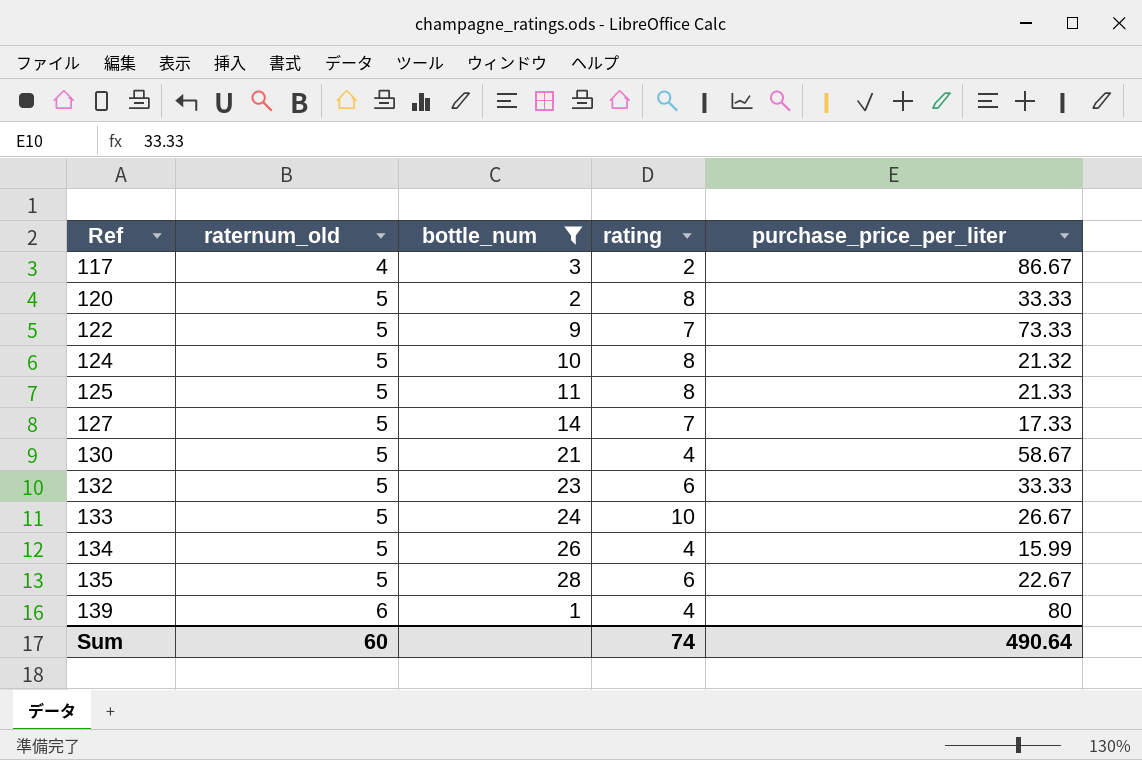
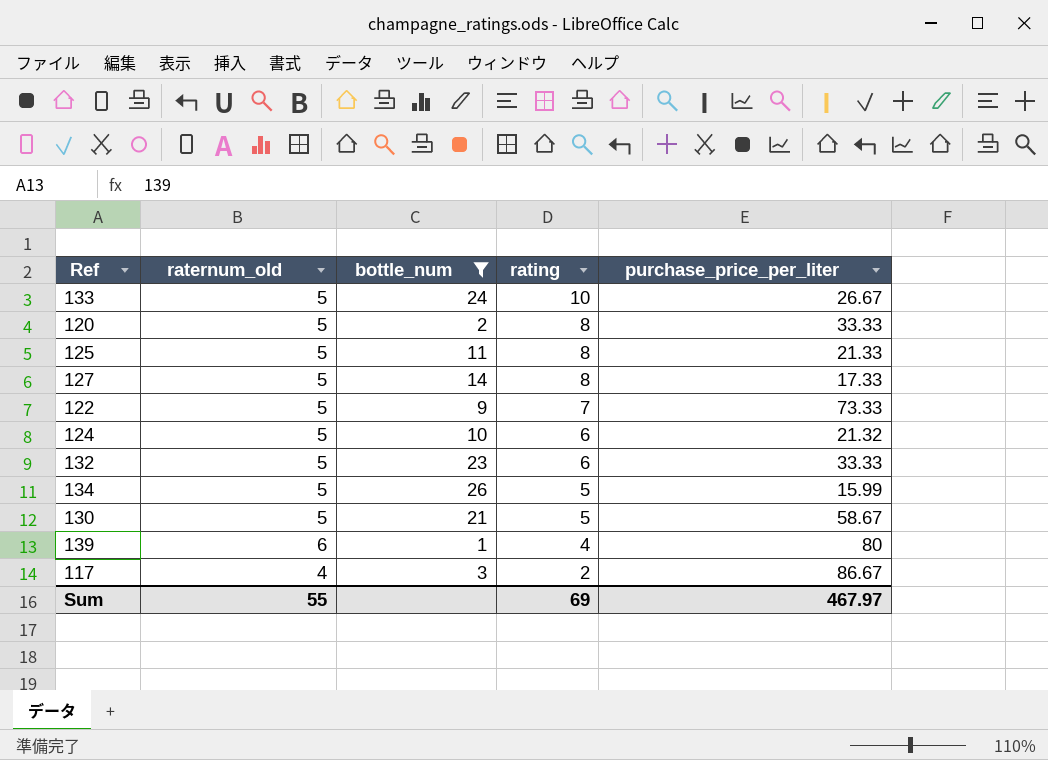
row order: Ref ascending -> rating descending
row 135: 5 | 28 | 6 | 22.67 -> none
127 | rating: 7 -> 8
124 | rating: 8 -> 6
134 | rating: 4 -> 5
130 | rating: 4 -> 5
Sum | raternum_old: 60 -> 55
Sum | rating: 74 -> 69
Sum | purchase_price_per_liter: 490.64 -> 467.97

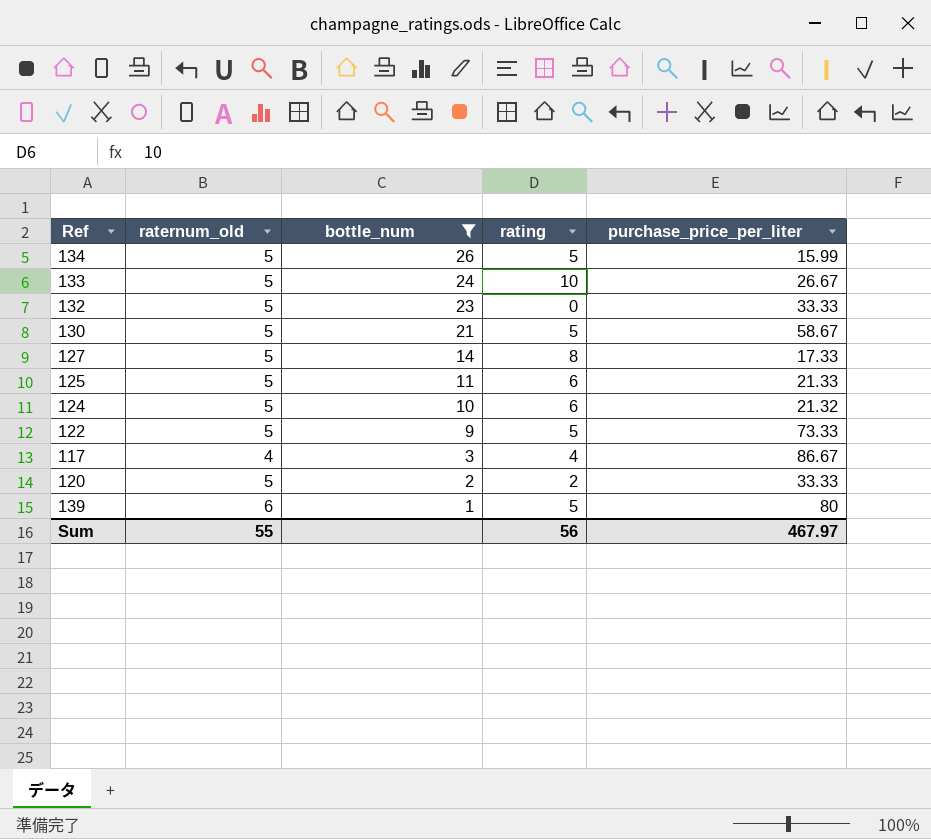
row order: rating descending -> bottle_num descending
132 | rating: 6 -> 0
125 | rating: 8 -> 6
122 | rating: 7 -> 5
117 | rating: 2 -> 4
120 | rating: 8 -> 2
139 | rating: 4 -> 5
Sum | rating: 69 -> 56

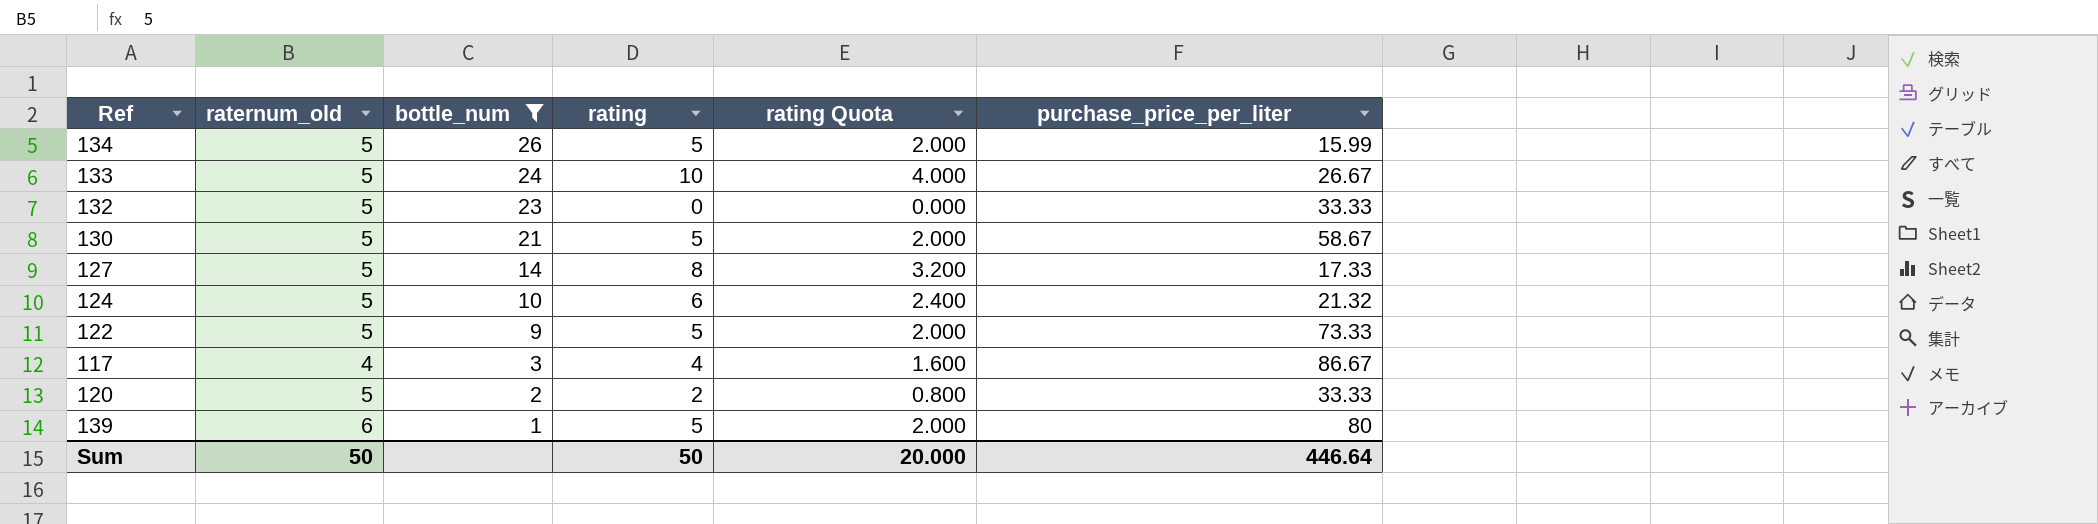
column rating Quota | formula: none -> [rating] * 0.4
row 125: 5 | 11 | 6 | 21.33 -> none
Sum | raternum_old: 55 -> 50
Sum | rating: 56 -> 50
Sum | purchase_price_per_liter: 467.97 -> 446.64

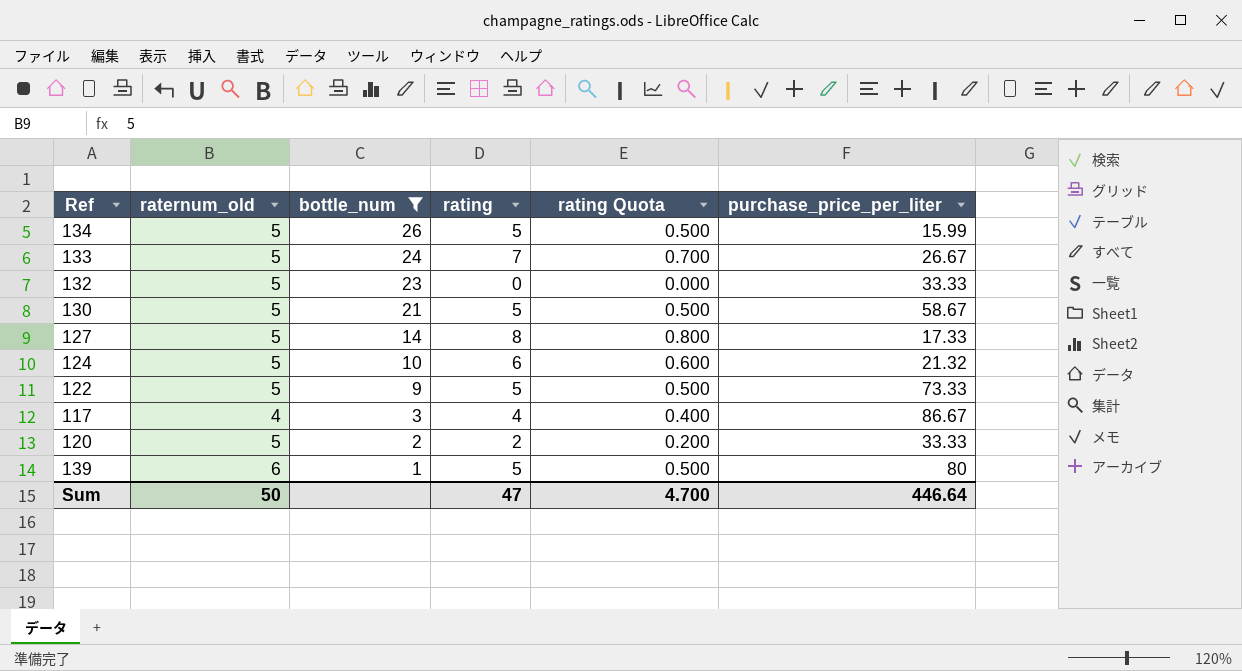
column rating Quota | formula: [rating] * 0.4 -> [rating] * 0.1
133 | rating: 10 -> 7
Sum | rating: 50 -> 47
Sum | rating Quota: 20.000 -> 4.700

